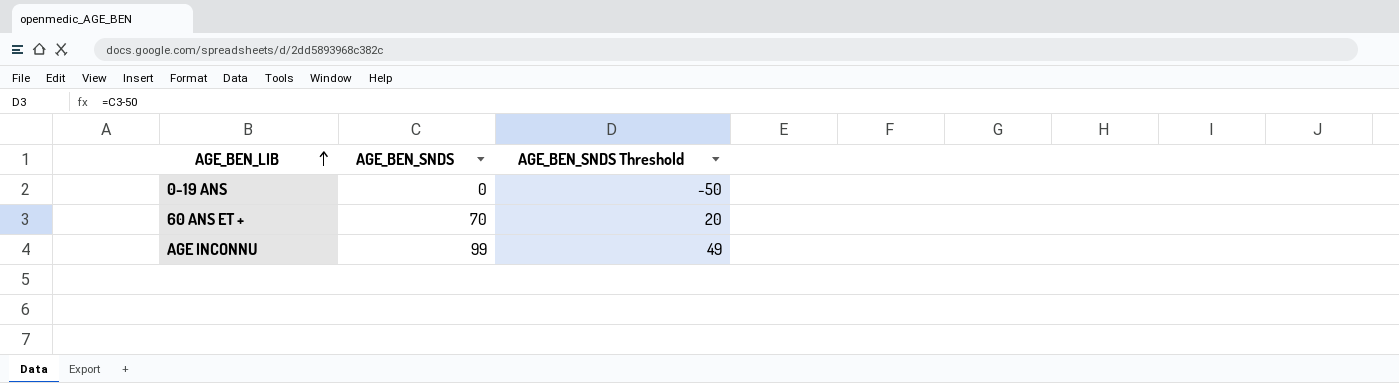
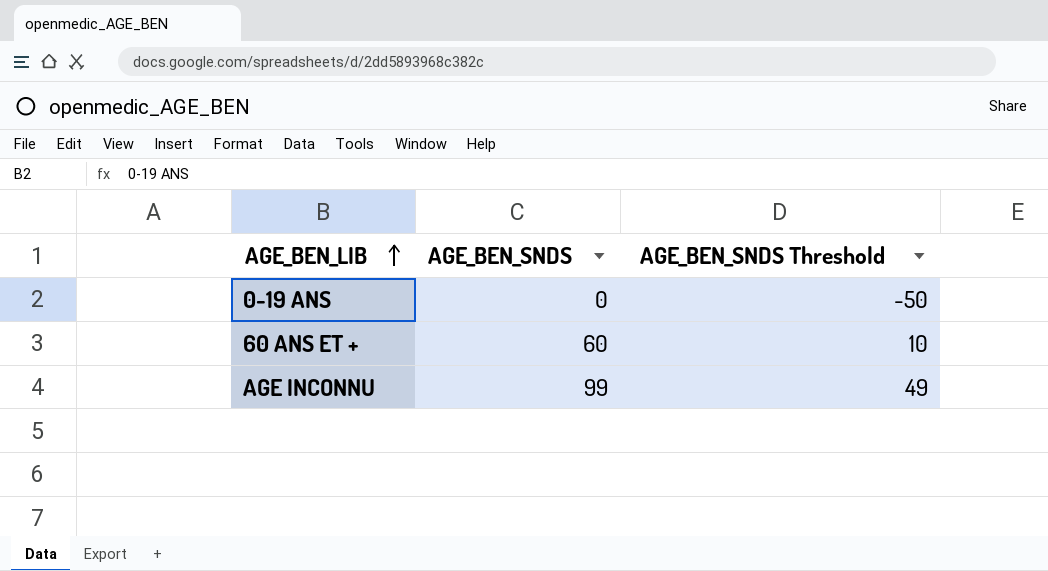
60 ANS ET + | AGE_BEN_SNDS: 70 -> 60
60 ANS ET + | AGE_BEN_SNDS Threshold: 20 -> 10

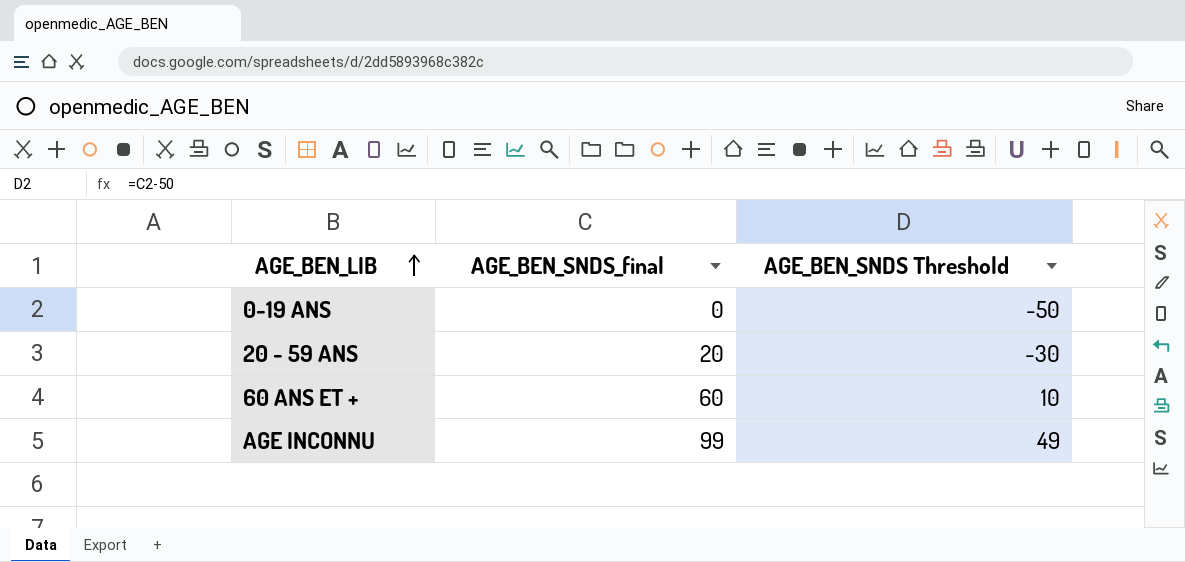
column name: AGE_BEN_SNDS -> AGE_BEN_SNDS_final
row 20 - 59 ANS: none -> 20 | -30

